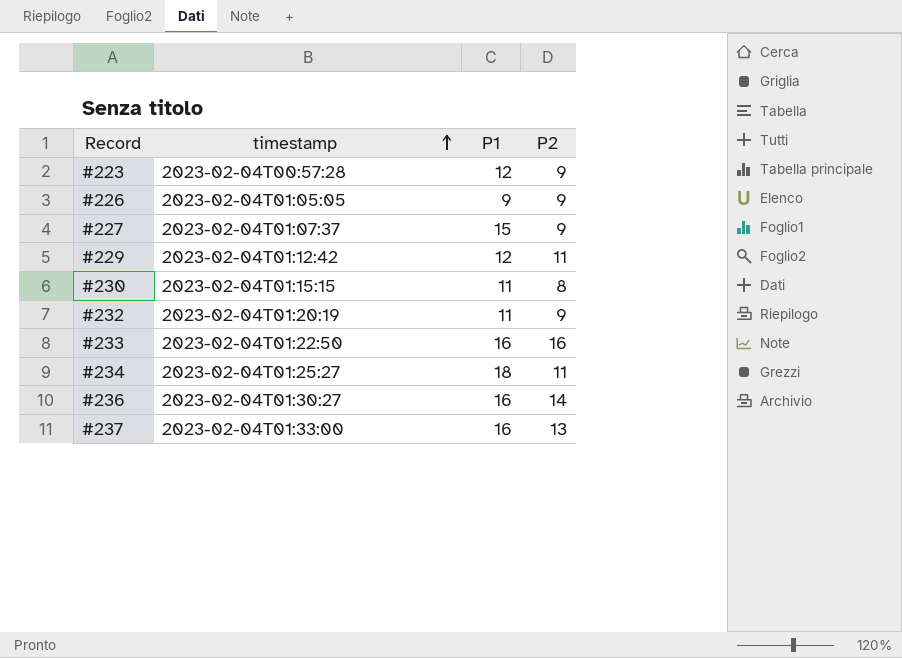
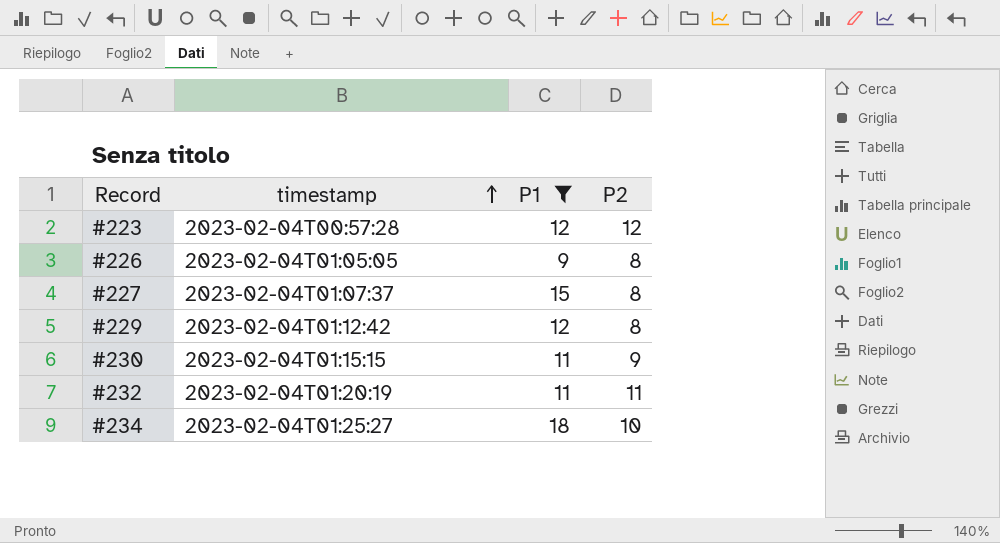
filter: none -> P1 != 16
#223 | P2: 9 -> 12
#226 | P2: 9 -> 8
#227 | P2: 9 -> 8
#229 | P2: 11 -> 8
#230 | P2: 8 -> 9
#232 | P2: 9 -> 11
#234 | P2: 11 -> 10

